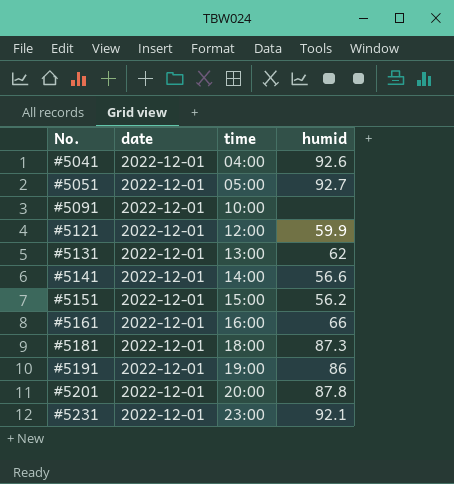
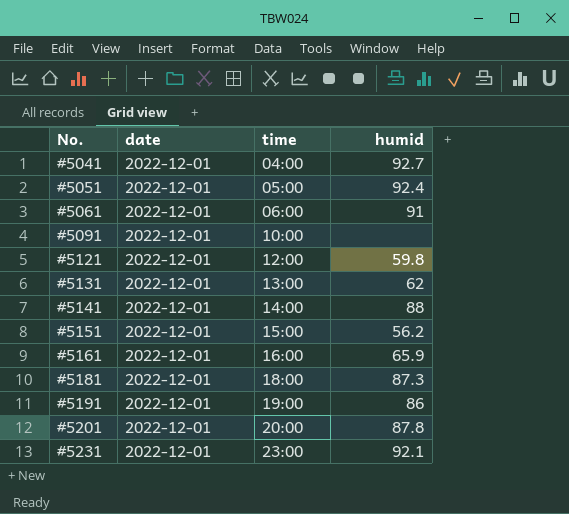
#5041 | humid: 92.6 -> 92.7
#5051 | humid: 92.7 -> 92.4
row #5061: none -> 2022-12-01 | 06:00 | 91
#5121 | humid: 59.9 -> 59.8
#5141 | humid: 56.6 -> 88
#5161 | humid: 66 -> 65.9

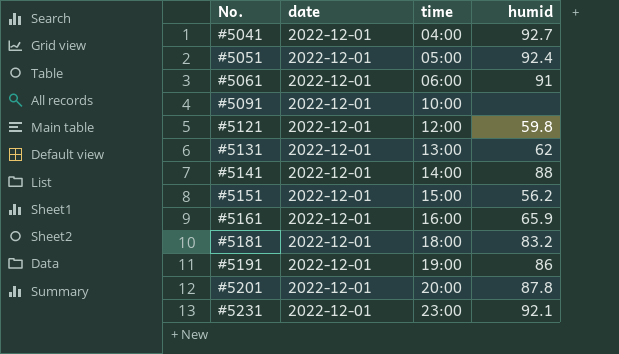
#5181 | humid: 87.3 -> 83.2

